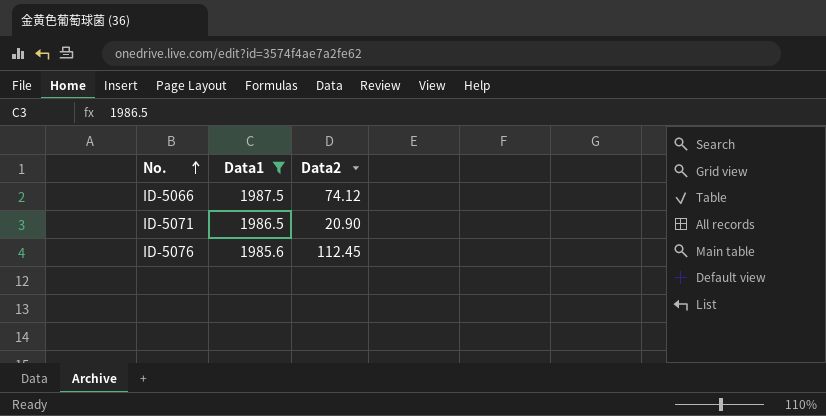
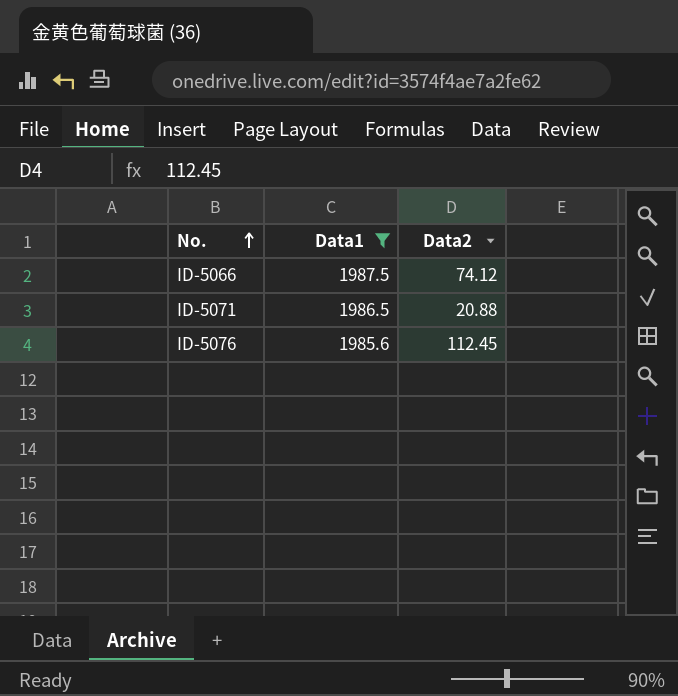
ID-5071 | Data2: 20.90 -> 20.88

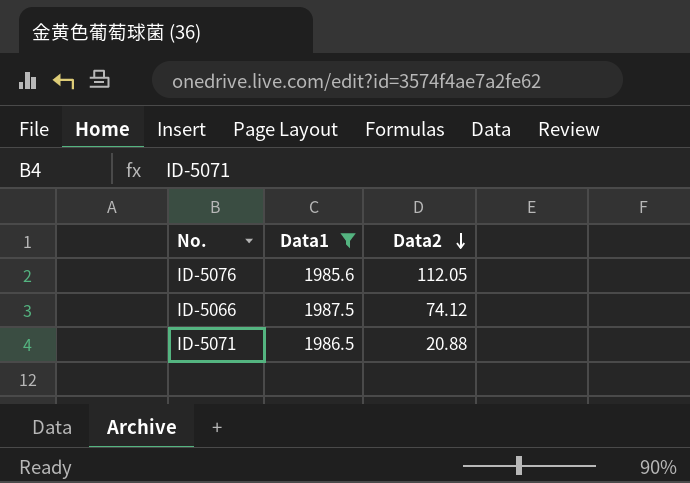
row order: No. ascending -> Data2 descending
ID-5076 | Data2: 112.45 -> 112.05

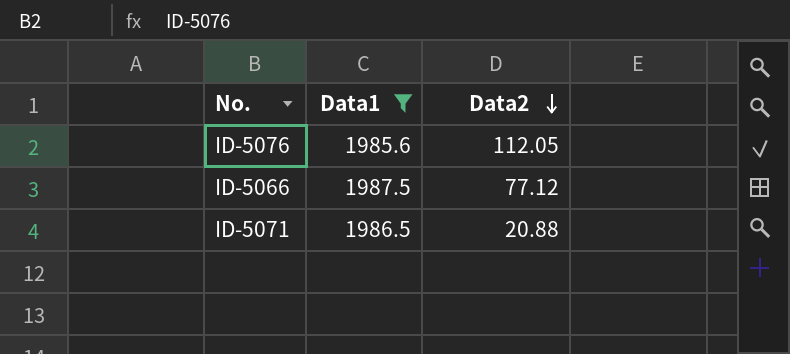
ID-5066 | Data2: 74.12 -> 77.12

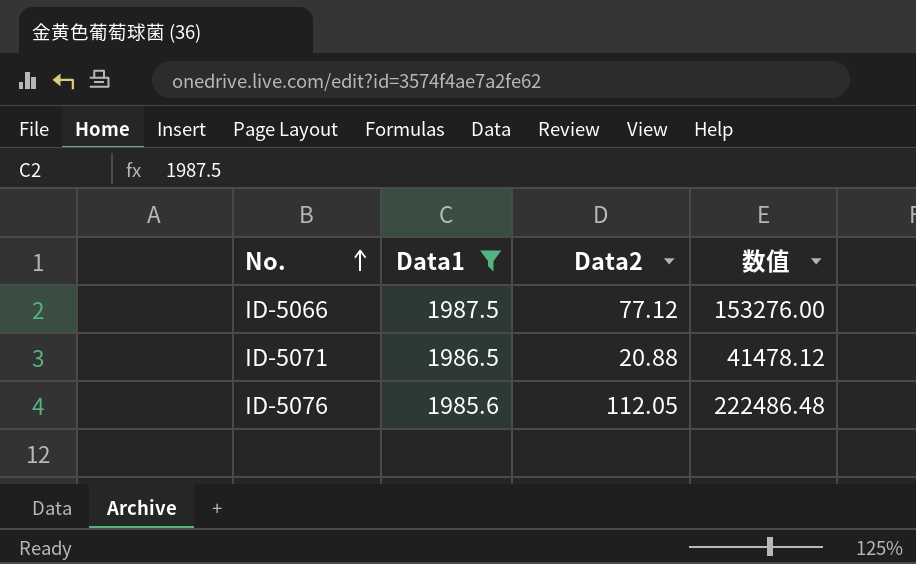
row order: Data2 descending -> No. ascending
column 数值 | formula: none -> [Data1] * [Data2]

